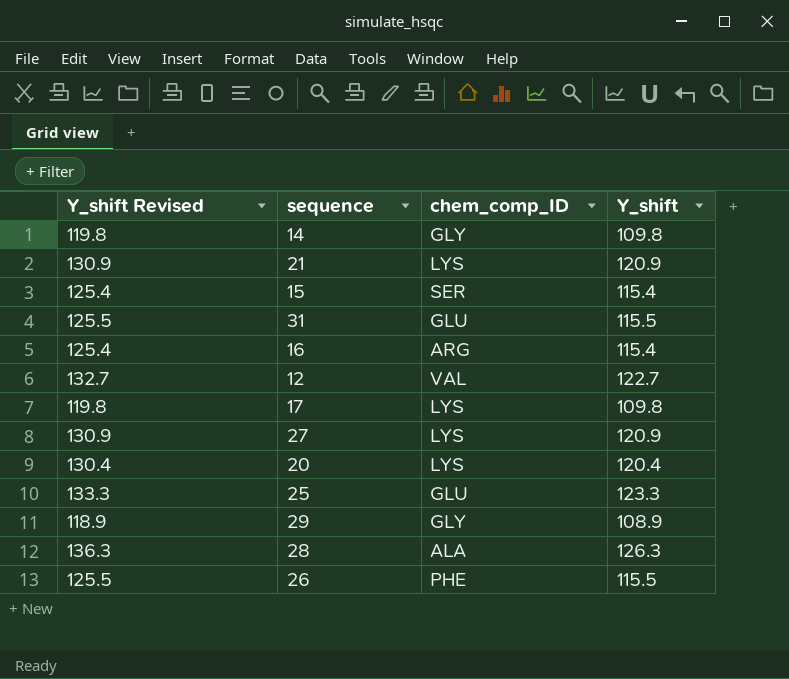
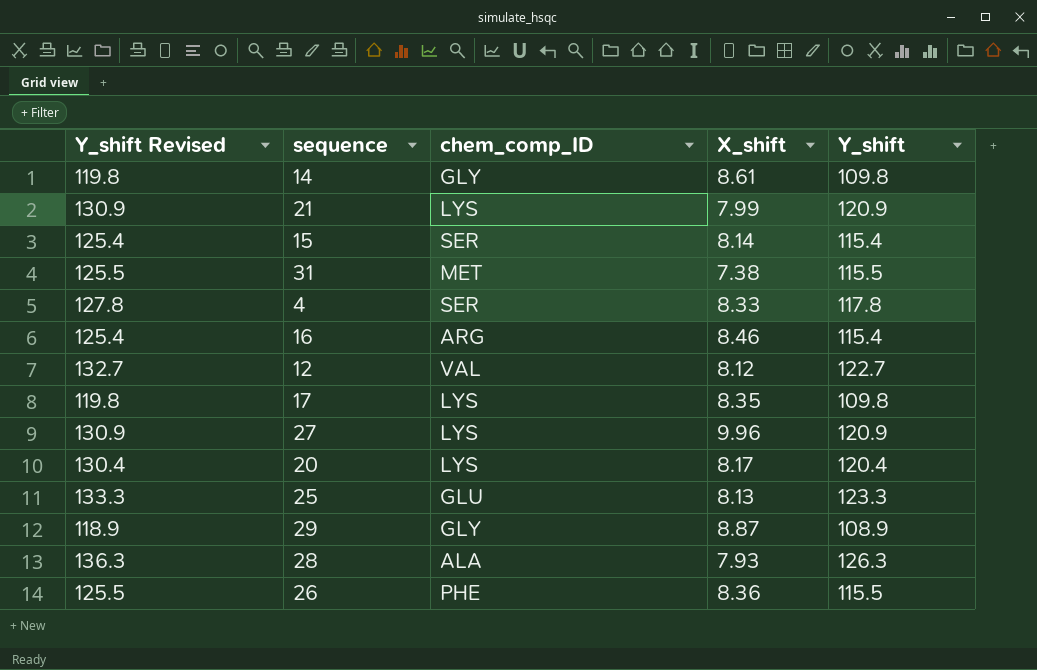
column X_shift | position: none -> 4
31 | chem_comp_ID: GLU -> MET
row 4: none -> 127.8 | SER | 8.33 | 117.8

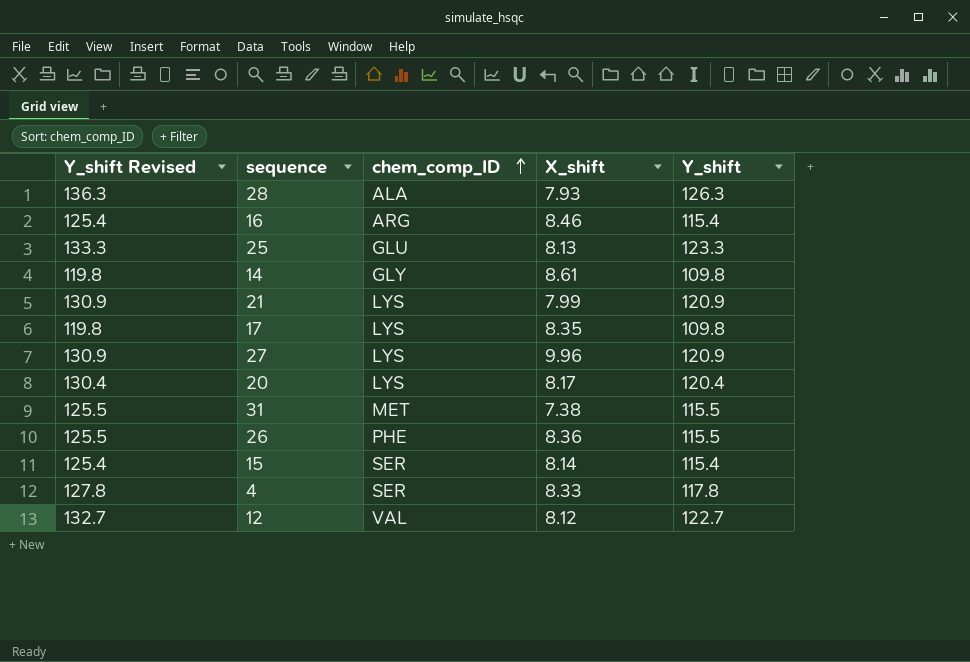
row order: none -> chem_comp_ID ascending
row 29: 118.9 | GLY | 8.87 | 108.9 -> none

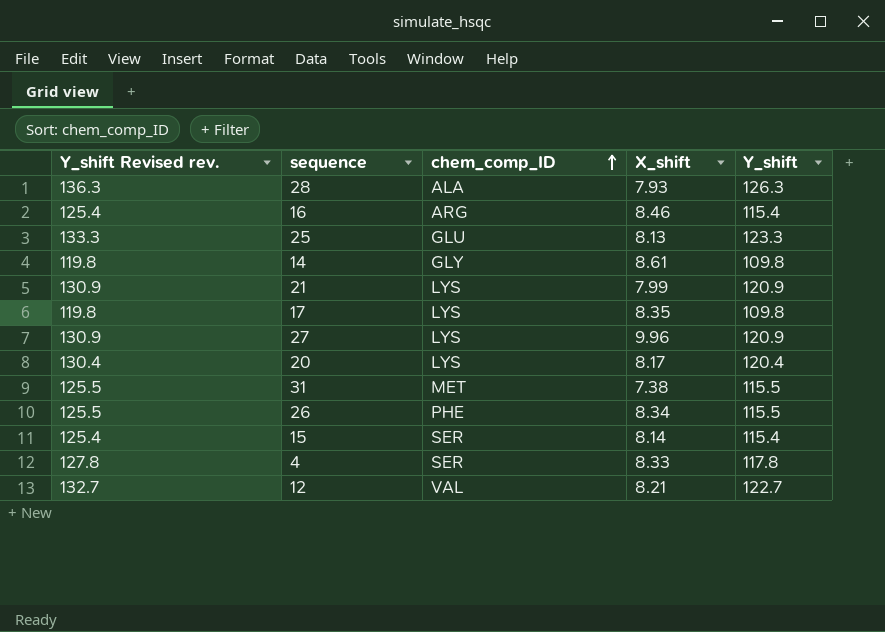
column name: Y_shift Revised -> Y_shift Revised rev.
26 | X_shift: 8.36 -> 8.34
12 | X_shift: 8.12 -> 8.21

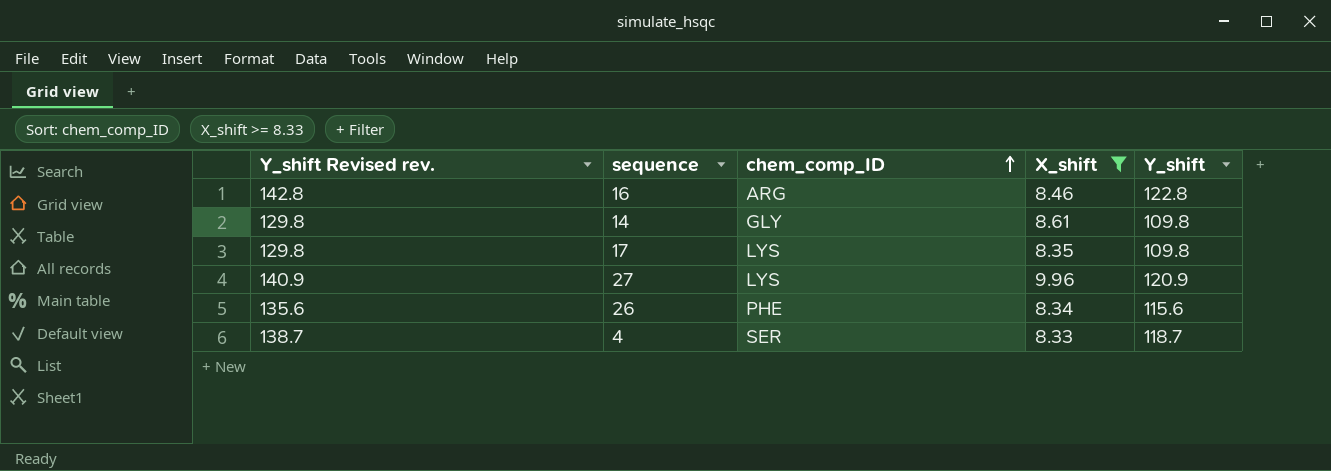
filter: none -> X_shift >= 8.33
column Y_shift Revised rev. | formula: [Y_shift] + 10 -> [Y_shift] + 20
16 | Y_shift: 115.4 -> 122.8
26 | Y_shift: 115.5 -> 115.6
4 | Y_shift: 117.8 -> 118.7

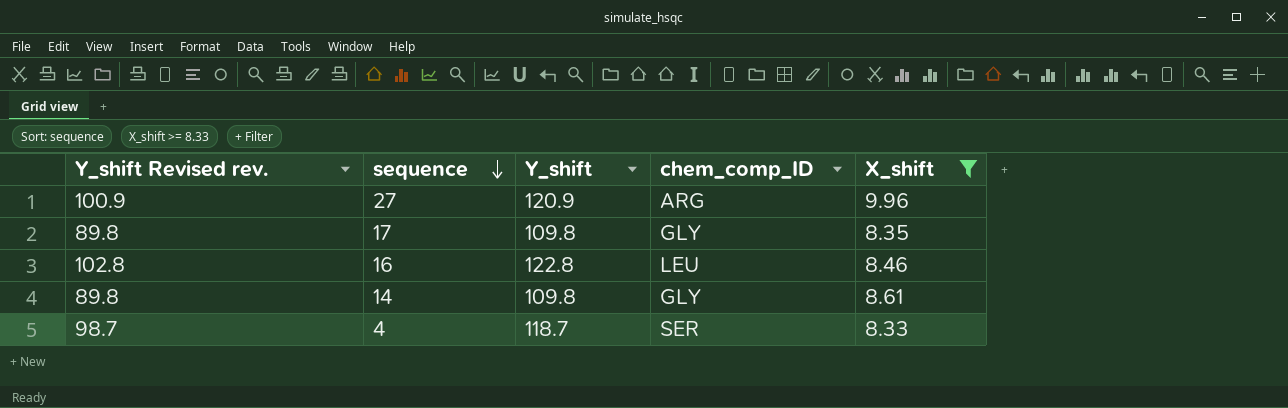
row order: chem_comp_ID ascending -> sequence descending
column Y_shift Revised rev. | formula: [Y_shift] + 20 -> [Y_shift] - 20
column Y_shift | position: 5 -> 3
row 26: 135.6 | PHE | 8.34 | 115.6 -> none
27 | chem_comp_ID: LYS -> ARG
17 | chem_comp_ID: LYS -> GLY
16 | chem_comp_ID: ARG -> LEU

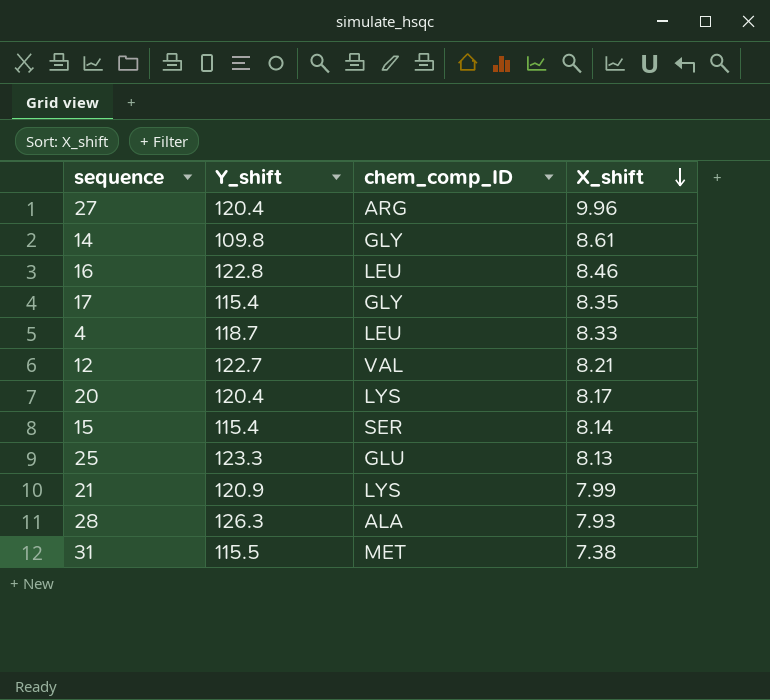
filter: X_shift >= 8.33 -> none
row order: sequence descending -> X_shift descending
column Y_shift Revised rev. | formula: [Y_shift] - 20 -> none
27 | Y_shift: 120.9 -> 120.4
17 | Y_shift: 109.8 -> 115.4
4 | chem_comp_ID: SER -> LEU

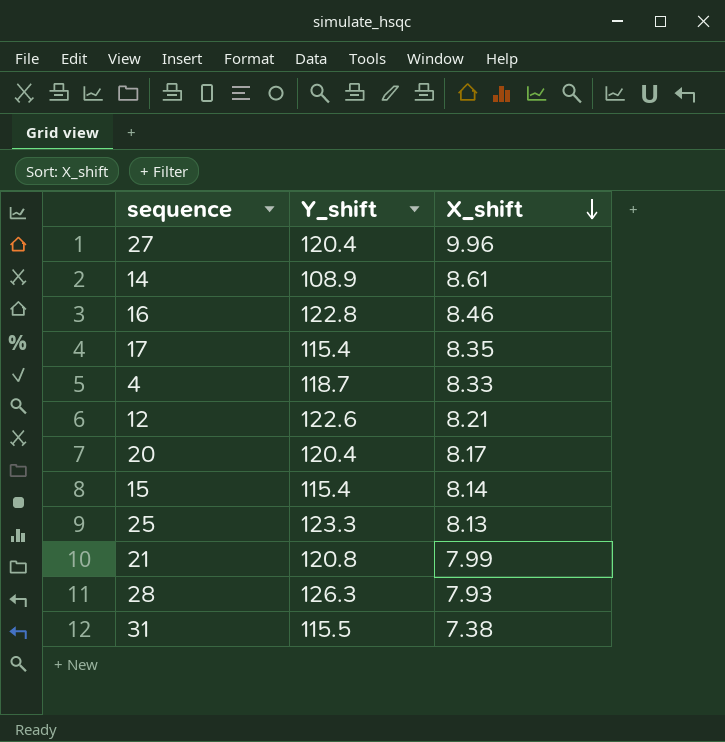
column chem_comp_ID | position: 3 -> none
14 | Y_shift: 109.8 -> 108.9
12 | Y_shift: 122.7 -> 122.6
21 | Y_shift: 120.9 -> 120.8

